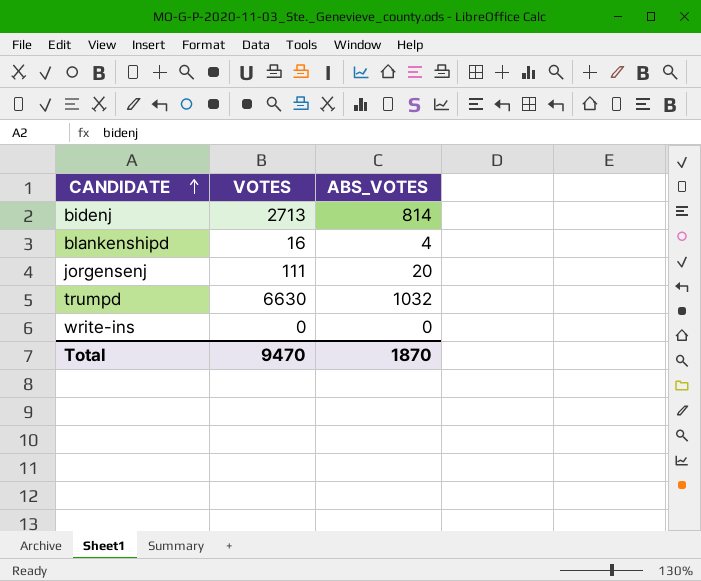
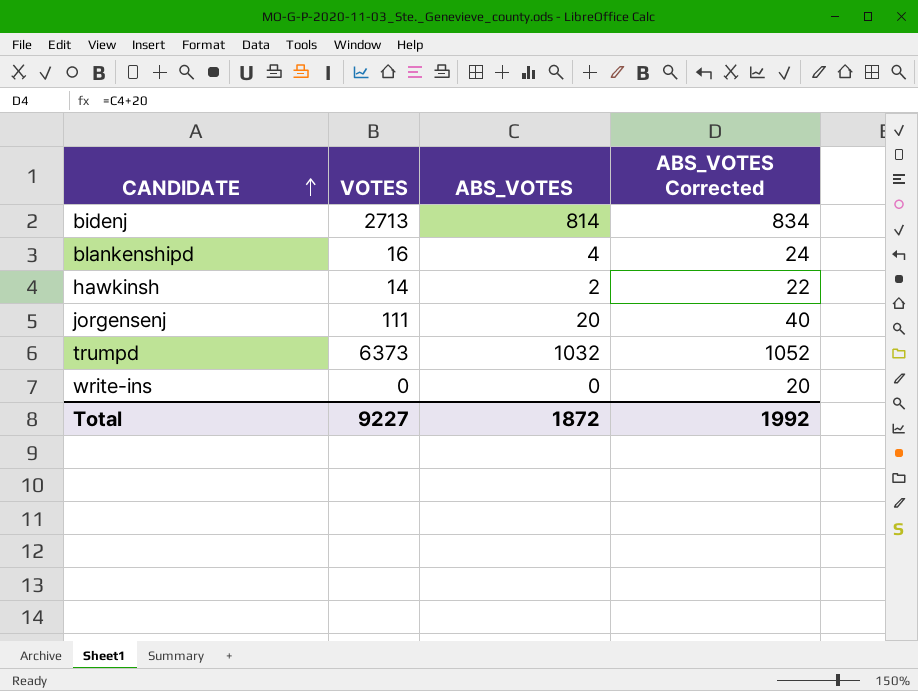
column ABS_VOTES Corrected | formula: none -> [ABS_VOTES] + 20
row hawkinsh: none -> 14 | 2 | 22
trumpd | VOTES: 6630 -> 6373
Total | VOTES: 9470 -> 9227
Total | ABS_VOTES: 1870 -> 1872

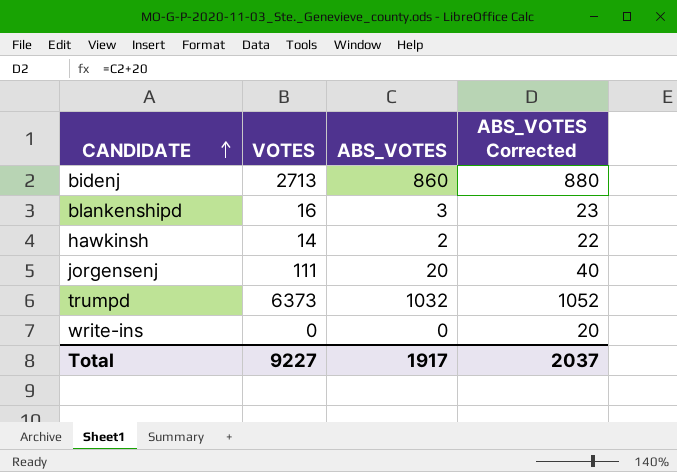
bidenj | ABS_VOTES: 814 -> 860
bidenj | ABS_VOTES Corrected: 834 -> 880
blankenshipd | ABS_VOTES: 4 -> 3
blankenshipd | ABS_VOTES Corrected: 24 -> 23
Total | ABS_VOTES: 1872 -> 1917
Total | ABS_VOTES Corrected: 1992 -> 2037

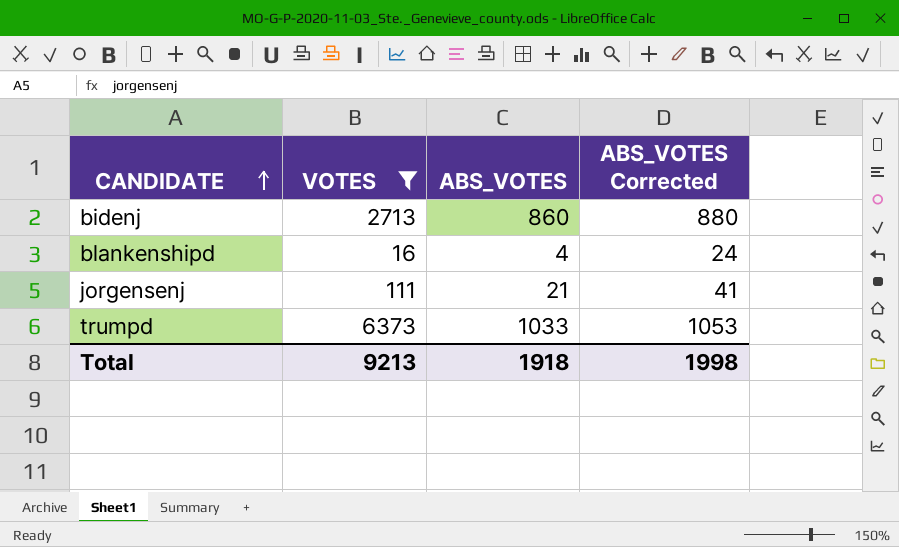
filter: none -> VOTES >= 16
blankenshipd | ABS_VOTES: 3 -> 4
blankenshipd | ABS_VOTES Corrected: 23 -> 24
jorgensenj | ABS_VOTES: 20 -> 21
jorgensenj | ABS_VOTES Corrected: 40 -> 41
trumpd | ABS_VOTES: 1032 -> 1033
trumpd | ABS_VOTES Corrected: 1052 -> 1053
Total | VOTES: 9227 -> 9213
Total | ABS_VOTES: 1917 -> 1918
Total | ABS_VOTES Corrected: 2037 -> 1998

